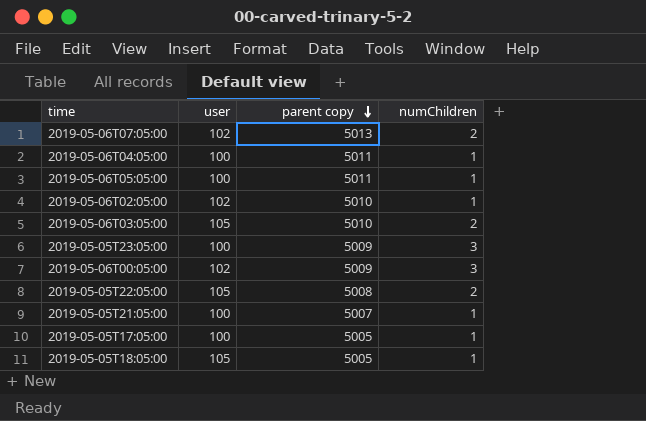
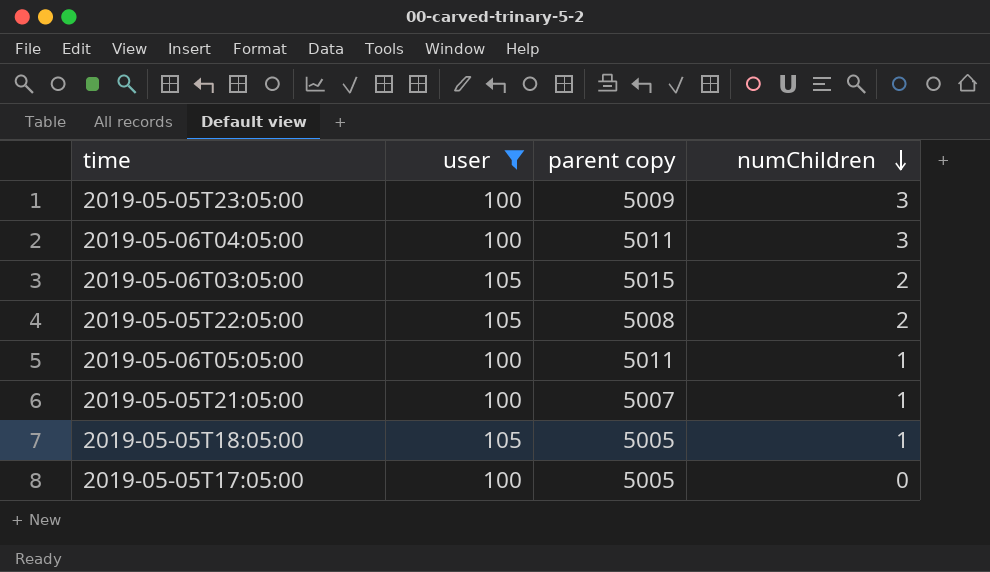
filter: none -> user != 102
row order: parent copy descending -> numChildren descending
2019-05-06T04:05:00 | numChildren: 1 -> 3
2019-05-06T03:05:00 | parent copy: 5010 -> 5015
2019-05-05T17:05:00 | numChildren: 1 -> 0

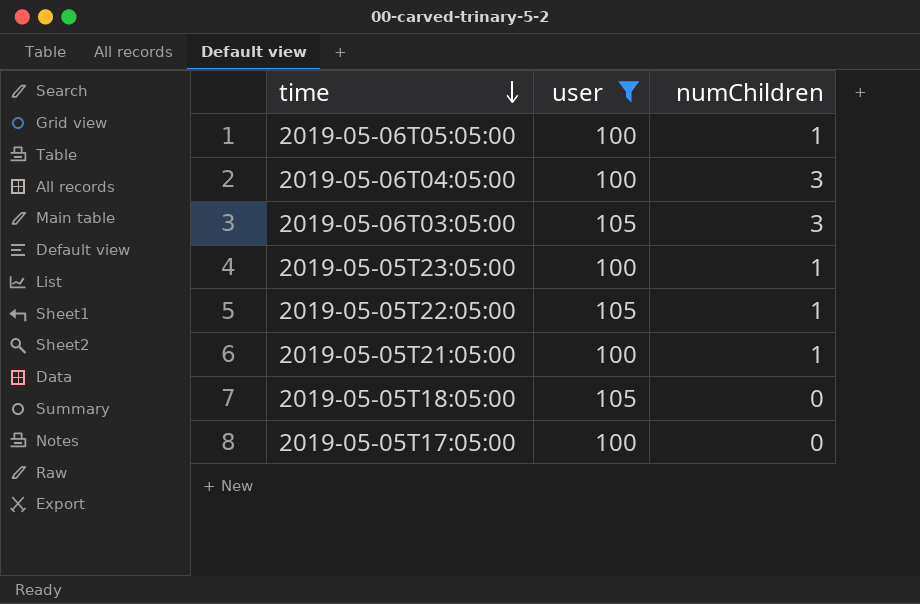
row order: numChildren descending -> time descending
column parent copy | position: 3 -> none
2019-05-06T03:05:00 | numChildren: 2 -> 3
2019-05-05T23:05:00 | numChildren: 3 -> 1
2019-05-05T22:05:00 | numChildren: 2 -> 1
2019-05-05T18:05:00 | numChildren: 1 -> 0

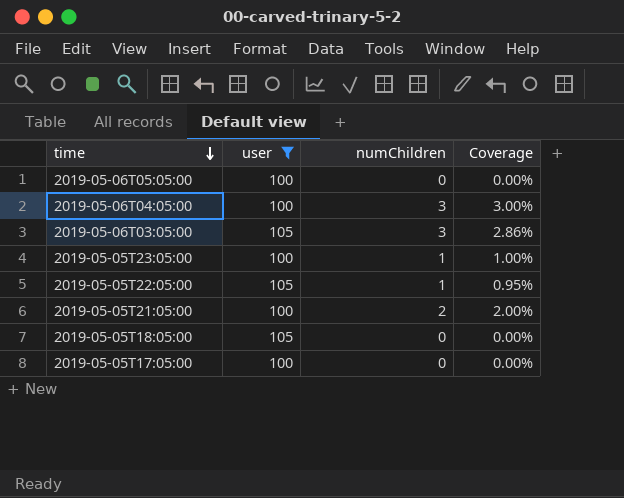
column Coverage | formula: none -> [numChildren] / [user]
2019-05-06T05:05:00 | numChildren: 1 -> 0
2019-05-05T21:05:00 | numChildren: 1 -> 2

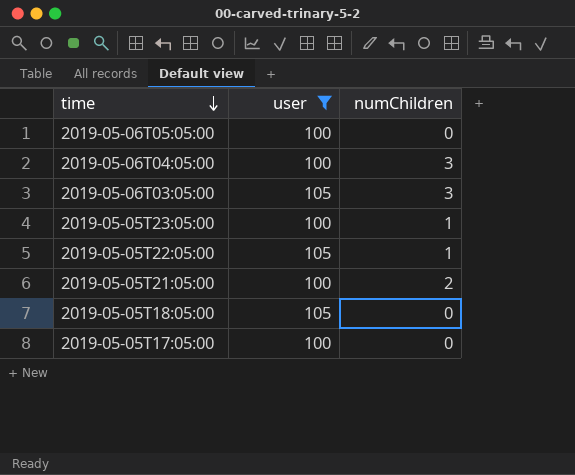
column Coverage | formula: [numChildren] / [user] -> none

